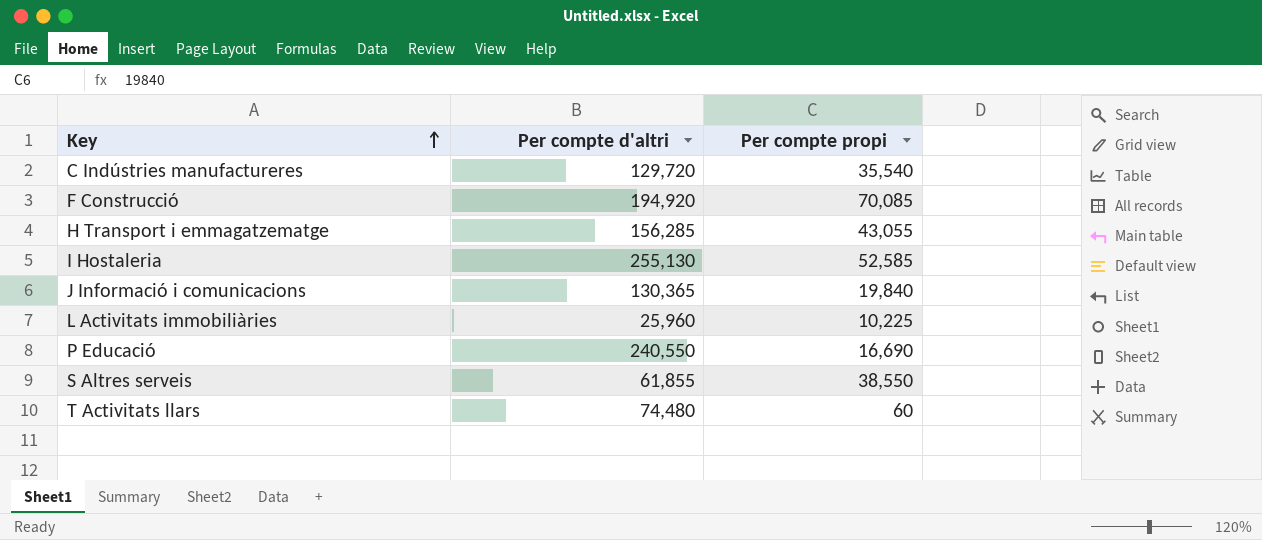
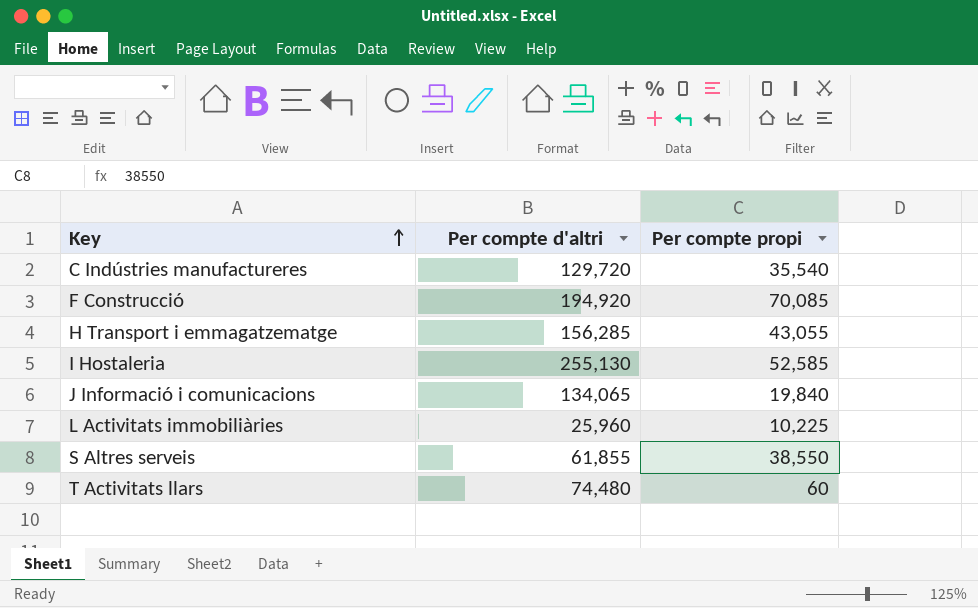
row P Educació: 240,550 | 16,690 -> none
J Informació i comunicacions | Per compte d'altri: 130,365 -> 134,065

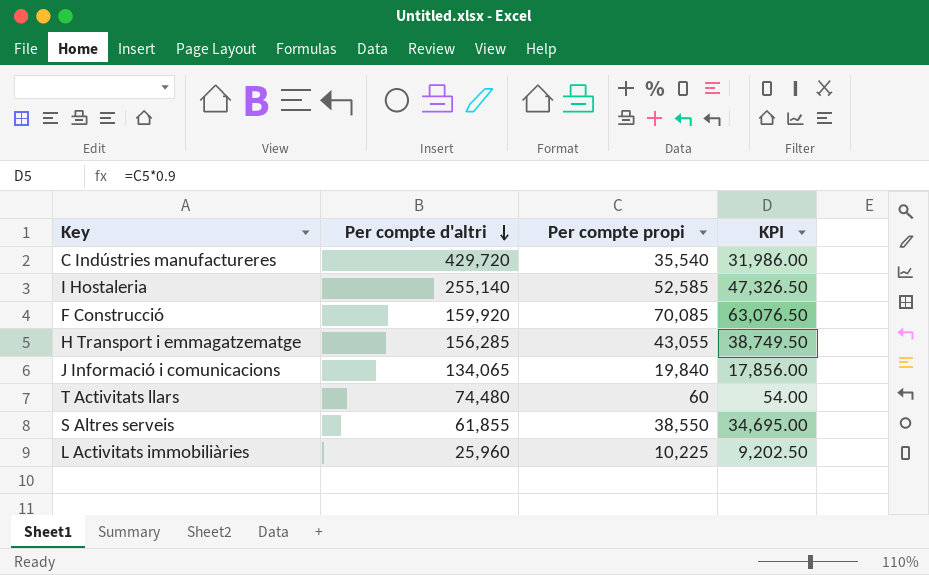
row order: Key ascending -> Per compte d'altri descending
column KPI | formula: none -> [Per compte propi] * 0.9
C Indústries manufactureres | Per compte d'altri: 129,720 -> 429,720
I Hostaleria | Per compte d'altri: 255,130 -> 255,140
F Construcció | Per compte d'altri: 194,920 -> 159,920

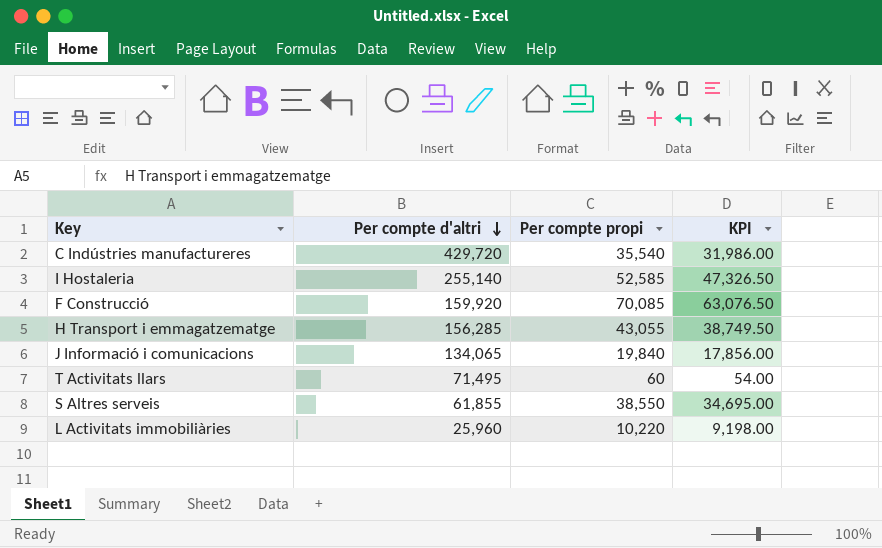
T Activitats llars | Per compte d'altri: 74,480 -> 71,495
L Activitats immobiliàries | Per compte propi: 10,225 -> 10,220
L Activitats immobiliàries | KPI: 9,202.50 -> 9,198.00

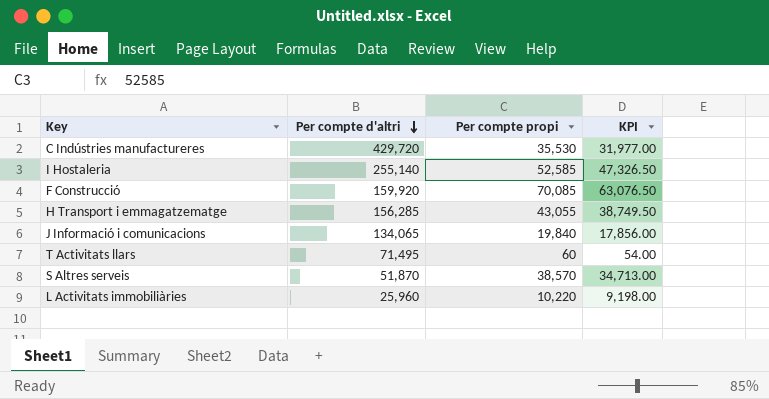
C Indústries manufactureres | Per compte propi: 35,540 -> 35,530
C Indústries manufactureres | KPI: 31,986.00 -> 31,977.00
S Altres serveis | Per compte d'altri: 61,855 -> 51,870
S Altres serveis | Per compte propi: 38,550 -> 38,570
S Altres serveis | KPI: 34,695.00 -> 34,713.00

